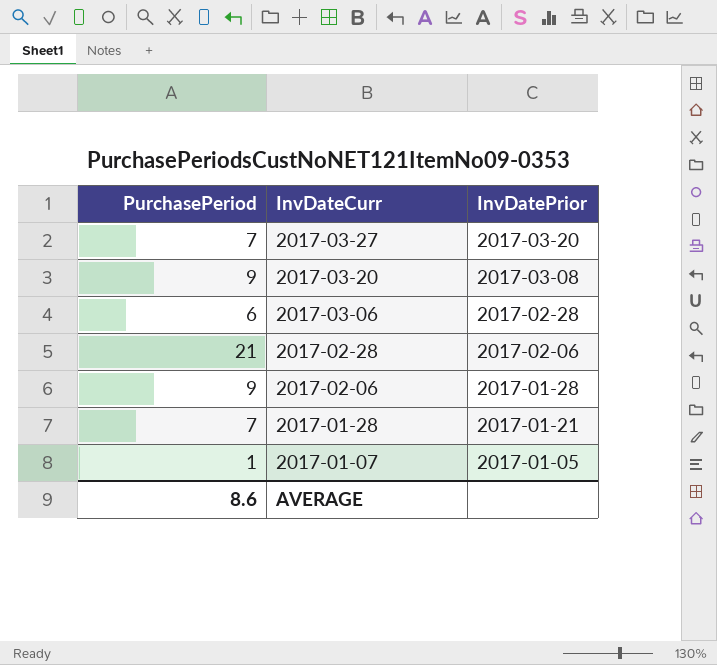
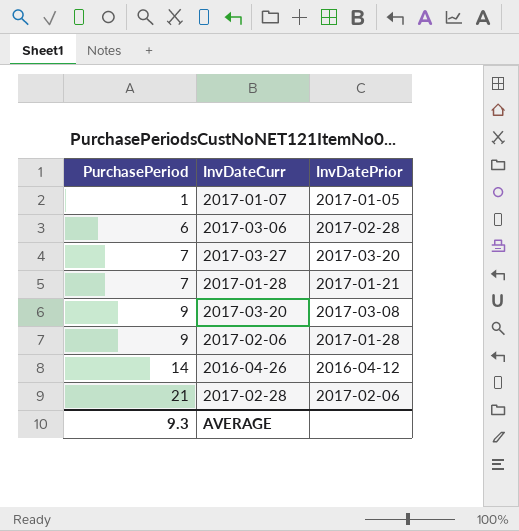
row order: InvDateCurr descending -> PurchasePeriod ascending
row 2016-04-26: none -> 14 | 2016-04-12
AVERAGE | PurchasePeriod: 8.6 -> 9.3

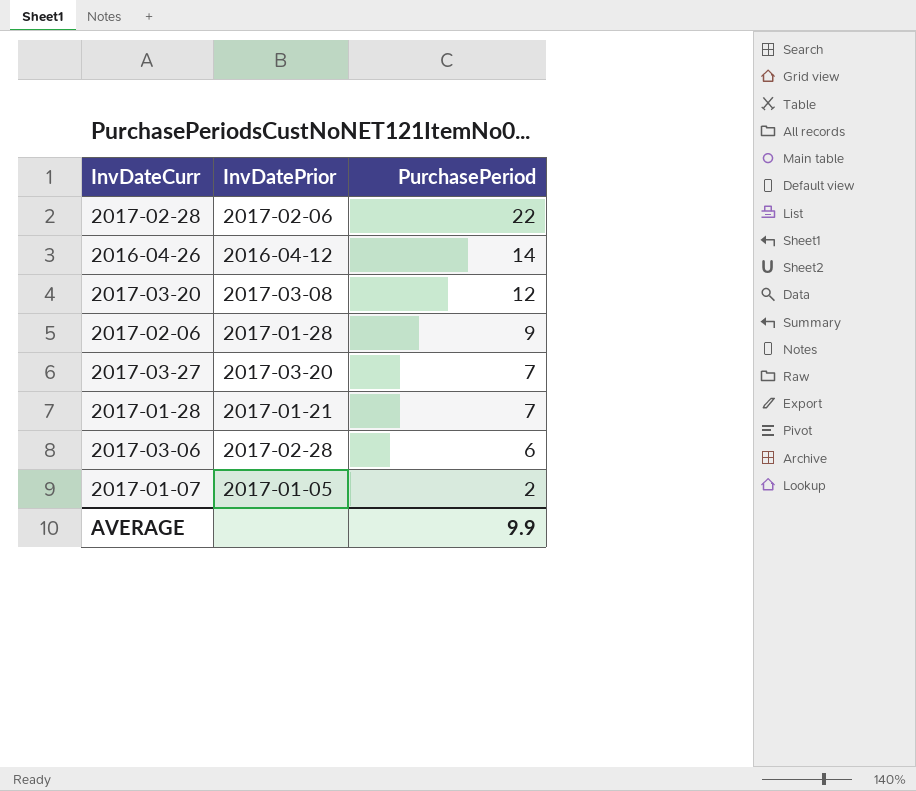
row order: PurchasePeriod ascending -> PurchasePeriod descending
column PurchasePeriod | position: 1 -> 3
2017-02-28 | PurchasePeriod: 21 -> 22
2017-03-20 | PurchasePeriod: 9 -> 12
2017-01-07 | PurchasePeriod: 1 -> 2
AVERAGE | PurchasePeriod: 9.3 -> 9.9

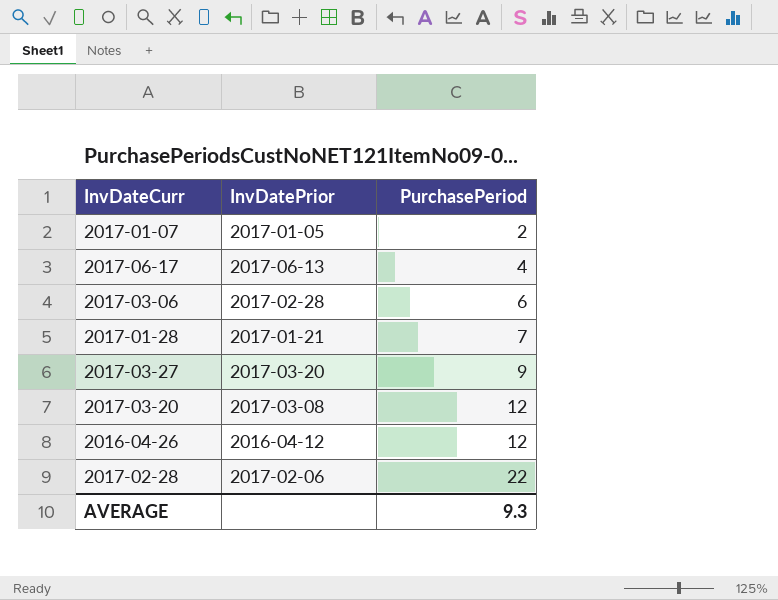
row order: PurchasePeriod descending -> PurchasePeriod ascending
row 2017-02-06: 2017-01-28 | 9 -> none
row 2017-06-17: none -> 2017-06-13 | 4
2017-03-27 | PurchasePeriod: 7 -> 9
2016-04-26 | PurchasePeriod: 14 -> 12
AVERAGE | PurchasePeriod: 9.9 -> 9.3

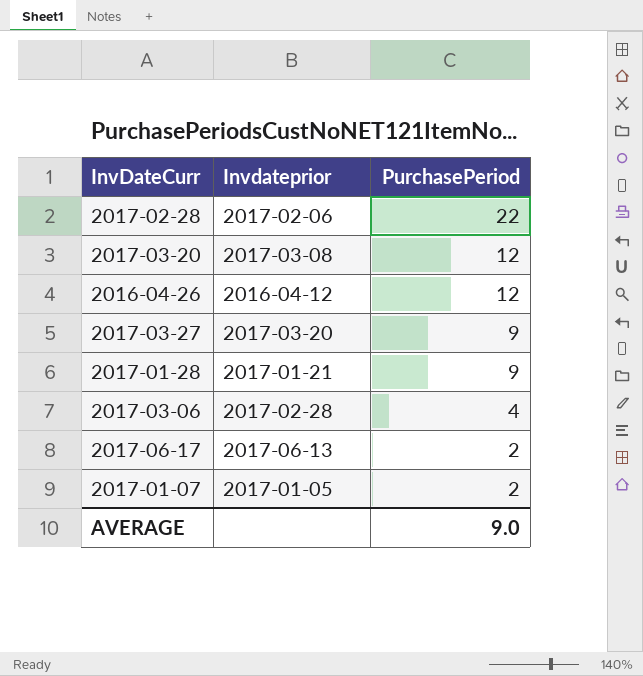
row order: PurchasePeriod ascending -> PurchasePeriod descending
column name: InvDatePrior -> Invdateprior
2017-01-28 | PurchasePeriod: 7 -> 9
2017-03-06 | PurchasePeriod: 6 -> 4
2017-06-17 | PurchasePeriod: 4 -> 2
AVERAGE | PurchasePeriod: 9.3 -> 9.0

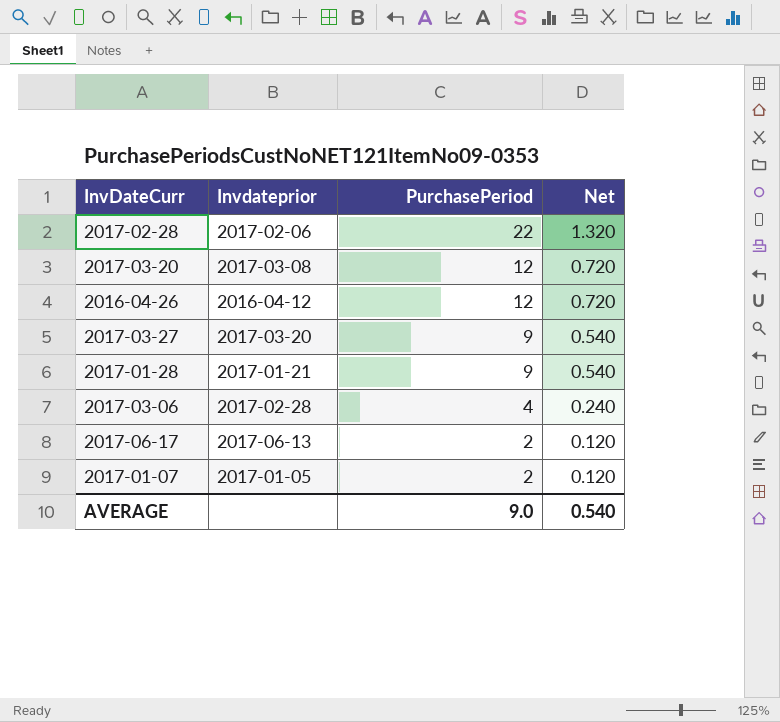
column Net | formula: none -> [PurchasePeriod] * 0.06

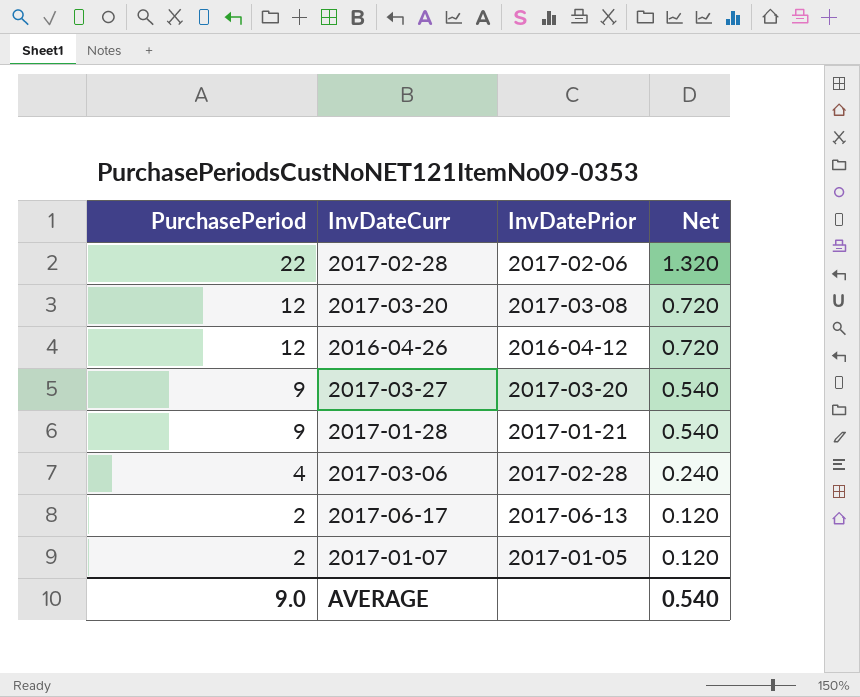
column PurchasePeriod | position: 3 -> 1
column name: Invdateprior -> InvDatePrior

